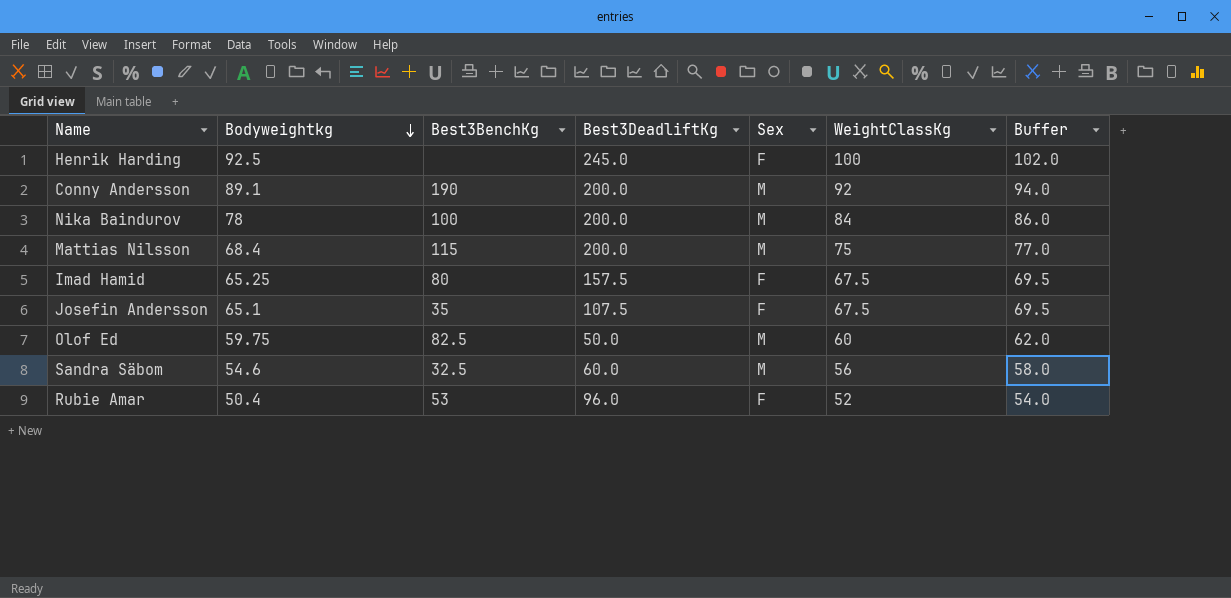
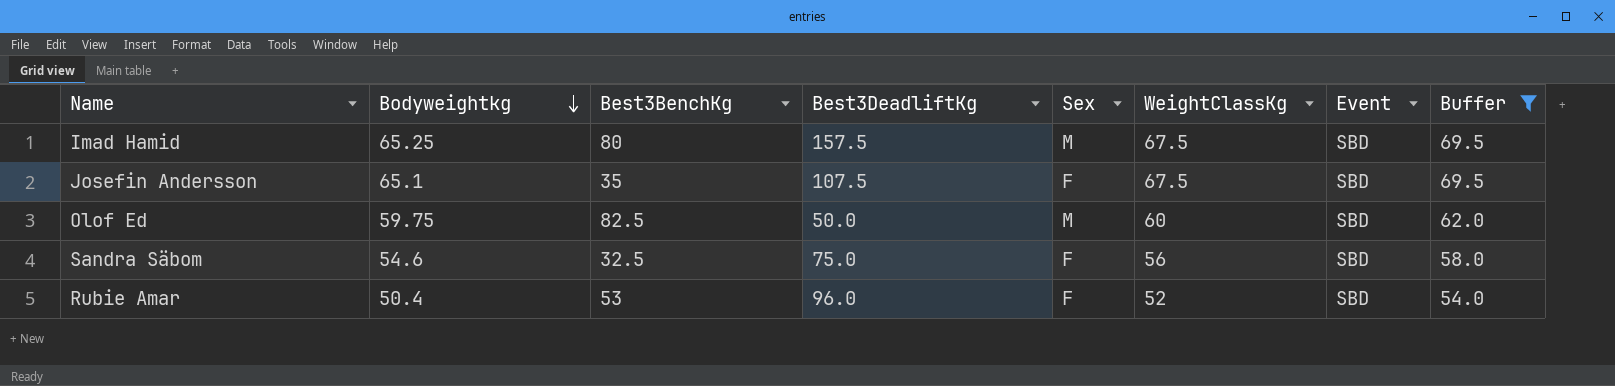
filter: none -> Buffer <= 69.5
column Event | position: none -> 7
Imad Hamid | Sex: F -> M
Sandra Säbom | Best3DeadliftKg: 60.0 -> 75.0
Sandra Säbom | Sex: M -> F

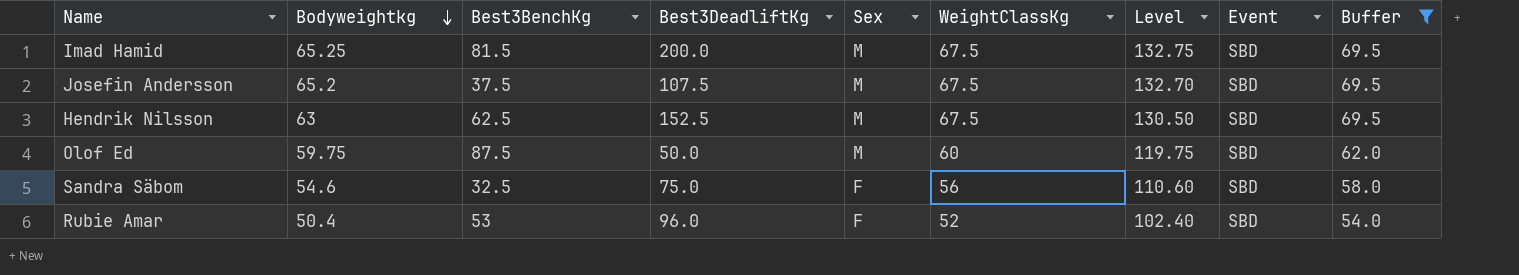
column Level | formula: none -> [Bodyweightkg] + [WeightClassKg]
Imad Hamid | Best3BenchKg: 80 -> 81.5
Imad Hamid | Best3DeadliftKg: 157.5 -> 200.0
Josefin Andersson | Bodyweightkg: 65.1 -> 65.2
Josefin Andersson | Best3BenchKg: 35 -> 37.5
Josefin Andersson | Sex: F -> M
row Hendrik Nilsson: none -> 63 | 62.5 | 152.5 | M | 67.5 | 130.50 | SBD | 69.5
Olof Ed | Best3BenchKg: 82.5 -> 87.5

